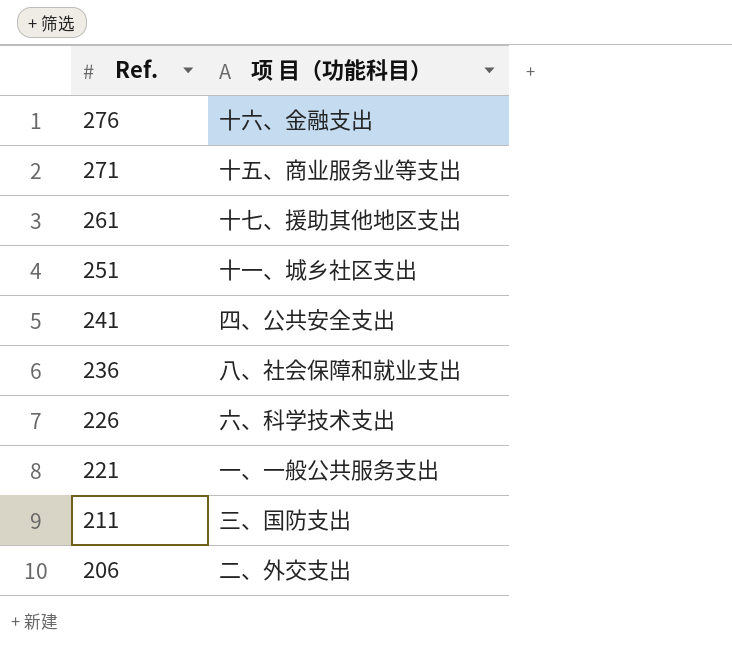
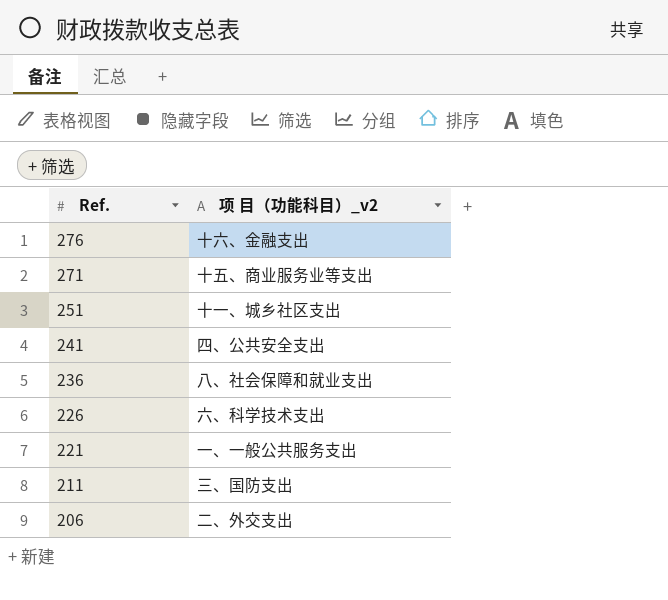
column name: 项 目（功能科目） -> 项 目（功能科目）_v2
row 261: 十七、援助其他地区支出 -> none

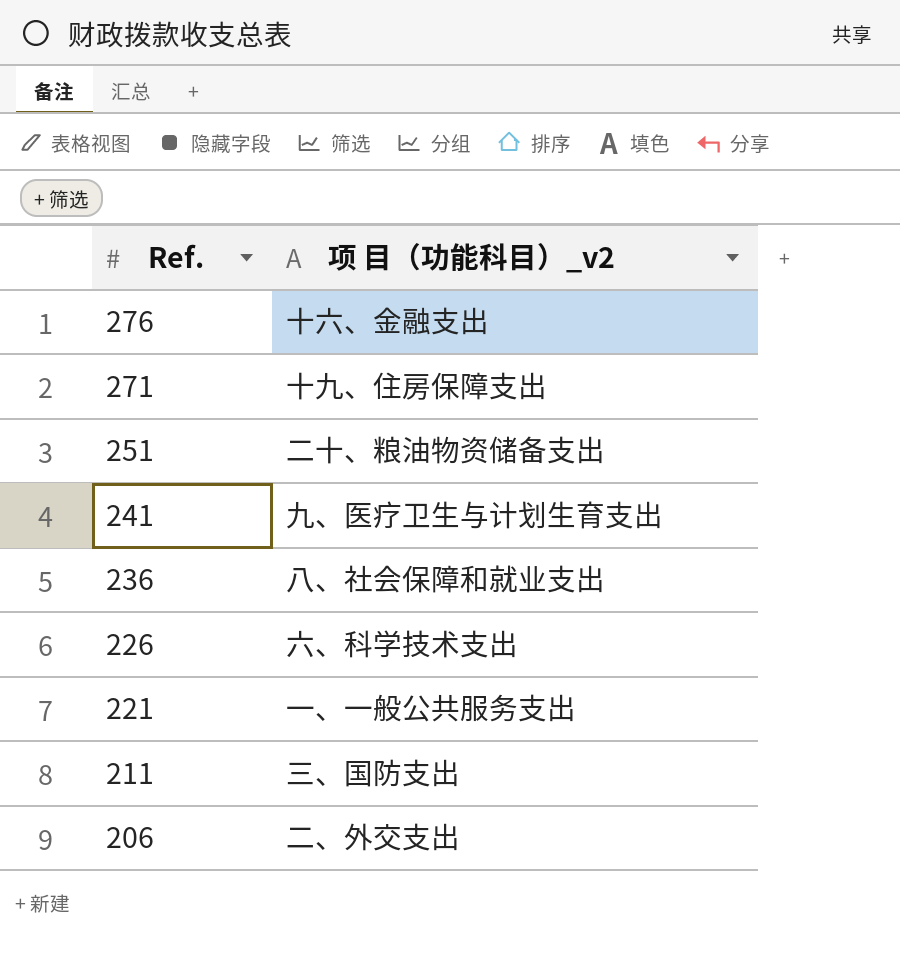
271 | 项 目（功能科目）_v2: 十五、商业服务业等支出 -> 十九、住房保障支出
251 | 项 目（功能科目）_v2: 十一、城乡社区支出 -> 二十、粮油物资储备支出
241 | 项 目（功能科目）_v2: 四、公共安全支出 -> 九、医疗卫生与计划生育支出

